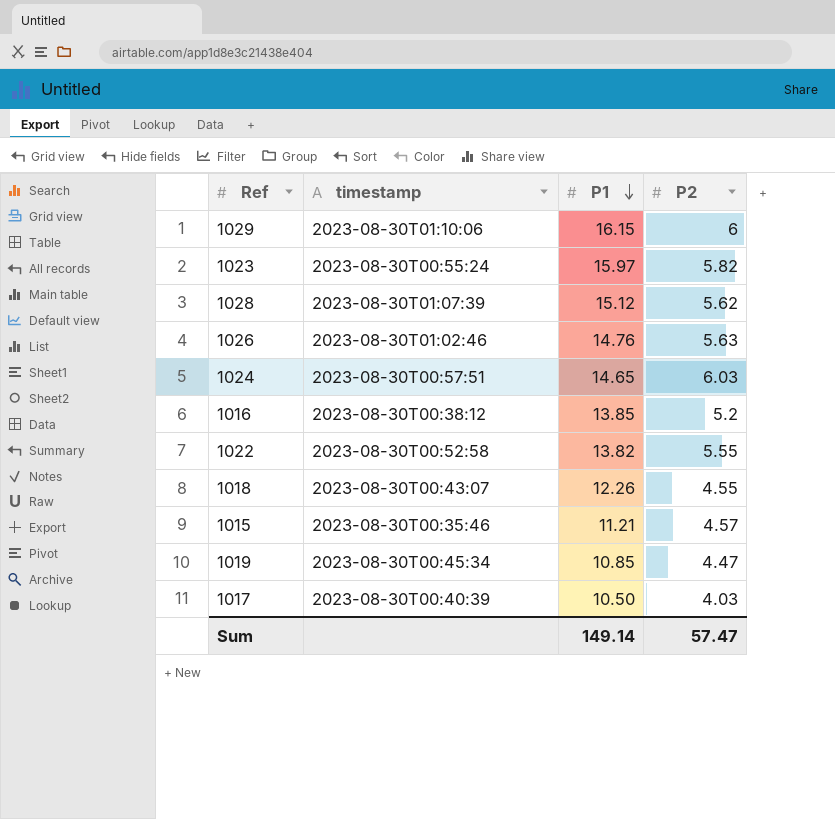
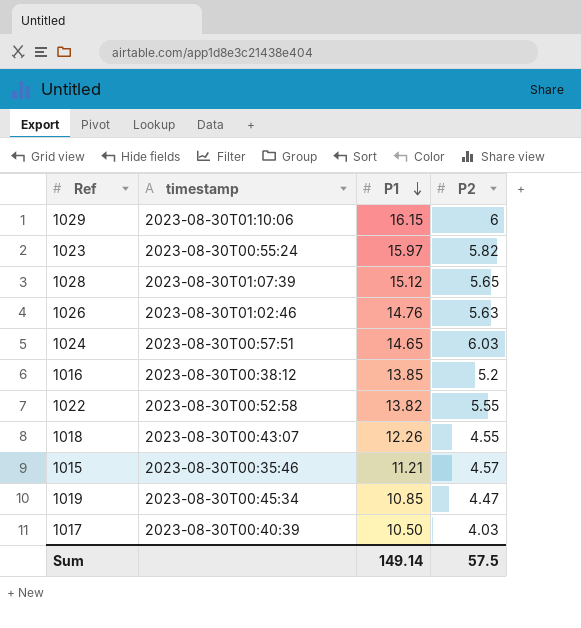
1028 | P2: 5.62 -> 5.65
Sum | P2: 57.47 -> 57.5

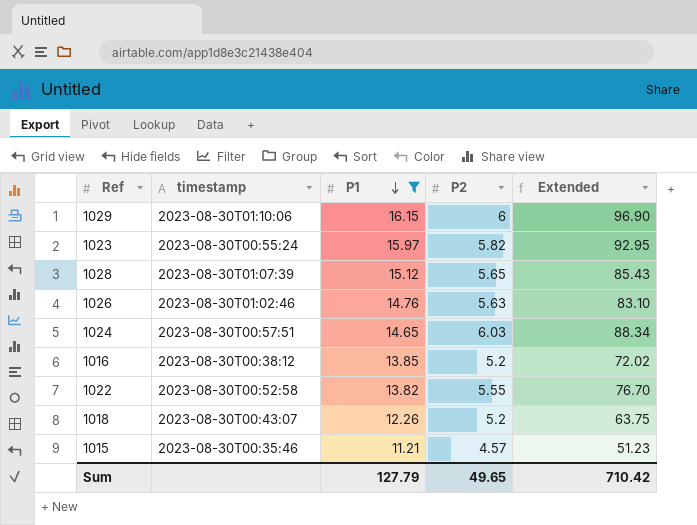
filter: none -> P1 >= 11.21
column Extended | formula: none -> [P1] * [P2]
1018 | P2: 4.55 -> 5.2
Sum | P1: 149.14 -> 127.79
Sum | P2: 57.5 -> 49.65

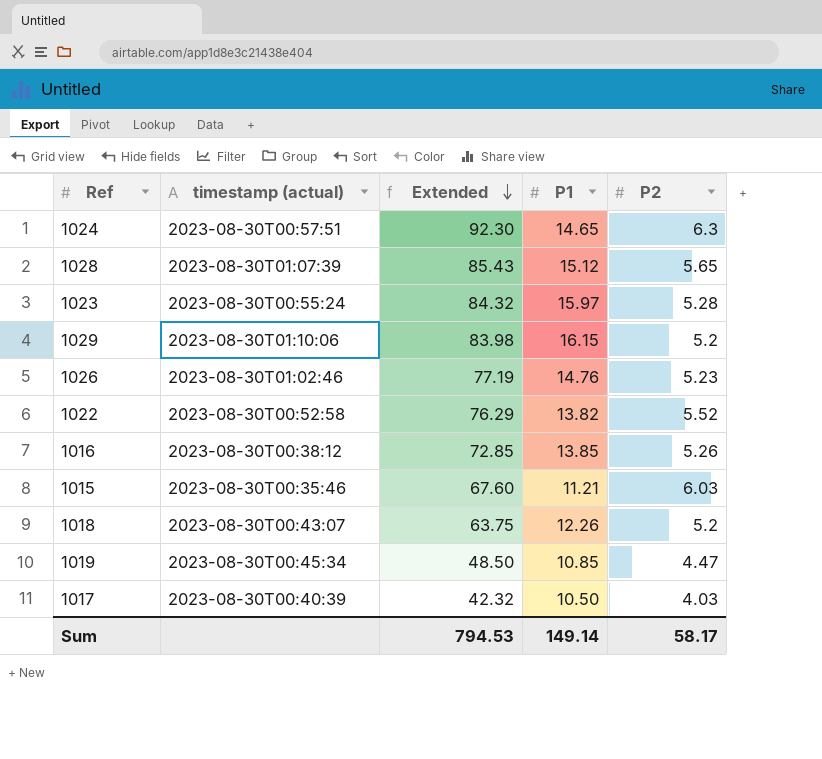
filter: P1 >= 11.21 -> none
row order: P1 descending -> Extended descending
column name: timestamp -> timestamp (actual)
column Extended | position: 5 -> 3
1024 | Extended: 88.34 -> 92.30
1024 | P2: 6.03 -> 6.3
1023 | Extended: 92.95 -> 84.32
1023 | P2: 5.82 -> 5.28
1029 | Extended: 96.90 -> 83.98
1029 | P2: 6 -> 5.2
1026 | Extended: 83.10 -> 77.19
1026 | P2: 5.63 -> 5.23
1022 | Extended: 76.70 -> 76.29
1022 | P2: 5.55 -> 5.52
1016 | Extended: 72.02 -> 72.85
1016 | P2: 5.2 -> 5.26
1015 | Extended: 51.23 -> 67.60
1015 | P2: 4.57 -> 6.03
Sum | Extended: 710.42 -> 794.53
Sum | P1: 127.79 -> 149.14
Sum | P2: 49.65 -> 58.17

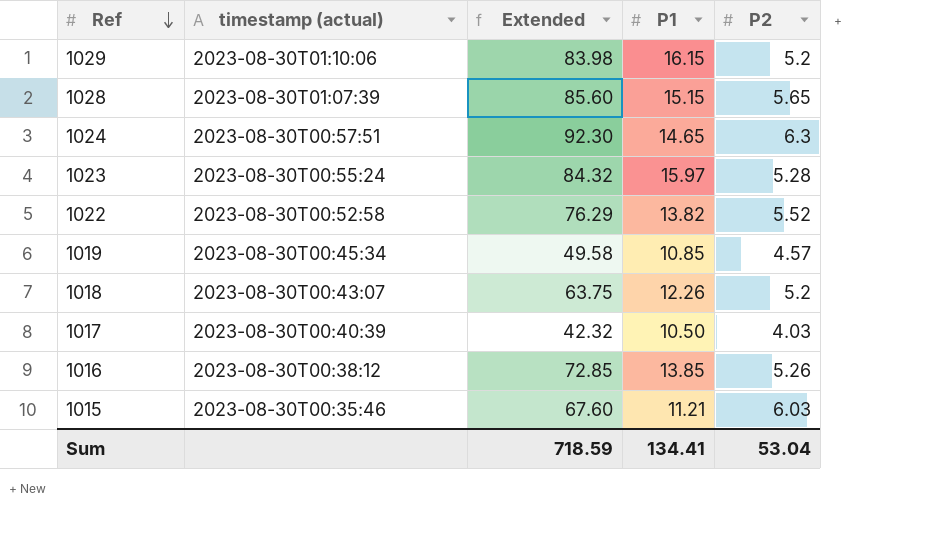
row order: Extended descending -> Ref descending
row 1026: 2023-08-30T01:02:46 | 77.19 | 14.76 | 5.23 -> none
1028 | Extended: 85.43 -> 85.60
1028 | P1: 15.12 -> 15.15
1019 | Extended: 48.50 -> 49.58
1019 | P2: 4.47 -> 4.57
Sum | Extended: 794.53 -> 718.59
Sum | P1: 149.14 -> 134.41
Sum | P2: 58.17 -> 53.04

